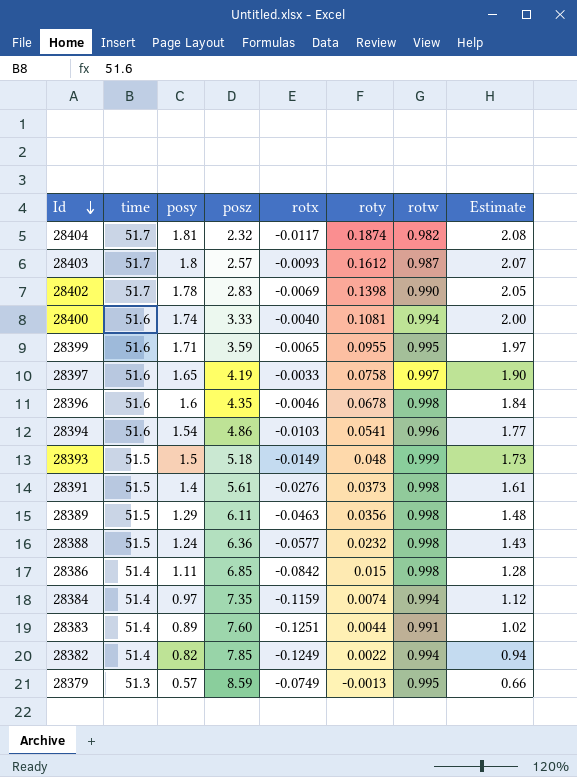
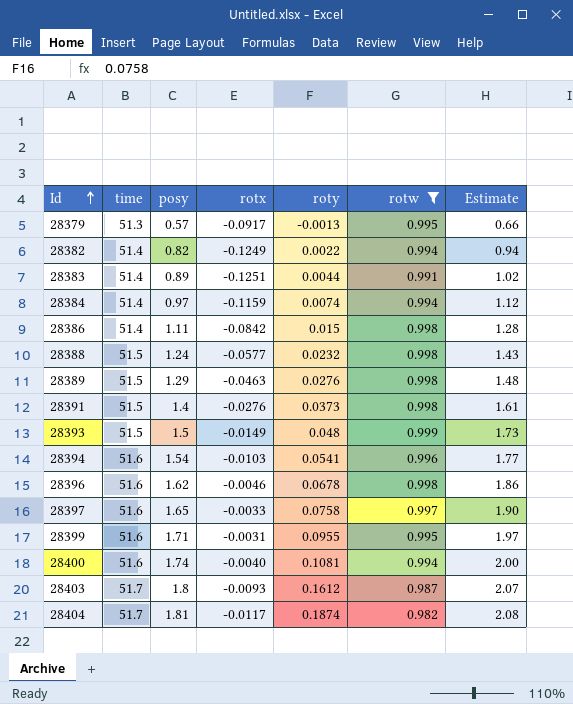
filter: none -> rotw != 0.990
row order: Id descending -> Id ascending
column posz | position: 4 -> none
28379 | rotx: -0.0749 -> -0.0917
28389 | roty: 0.0356 -> 0.0276
28396 | posy: 1.6 -> 1.62
28396 | Estimate: 1.84 -> 1.86
28399 | rotx: -0.0065 -> -0.0031

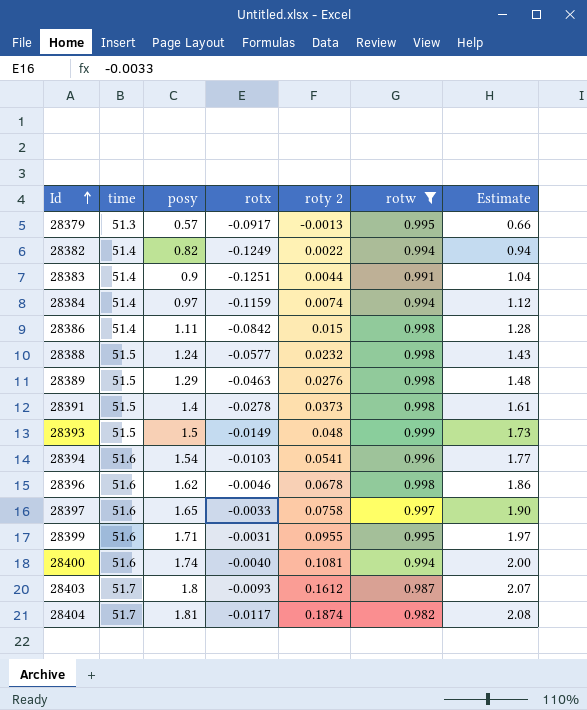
column name: roty -> roty 2
28383 | posy: 0.89 -> 0.9
28383 | Estimate: 1.02 -> 1.04
28391 | rotx: -0.0276 -> -0.0278

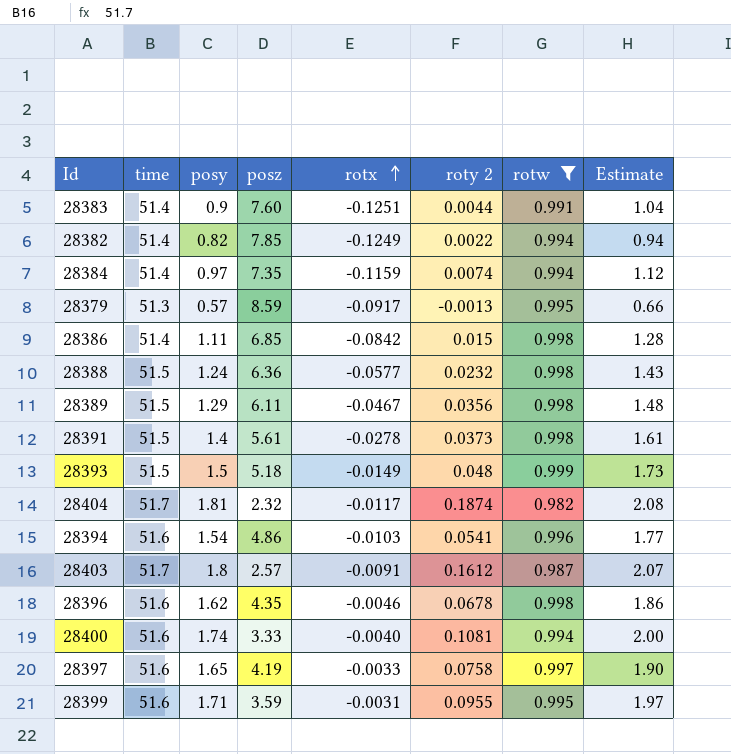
row order: Id ascending -> rotx ascending
column posz | position: none -> 4
28389 | rotx: -0.0463 -> -0.0467
28389 | roty 2: 0.0276 -> 0.0356
28403 | rotx: -0.0093 -> -0.0091

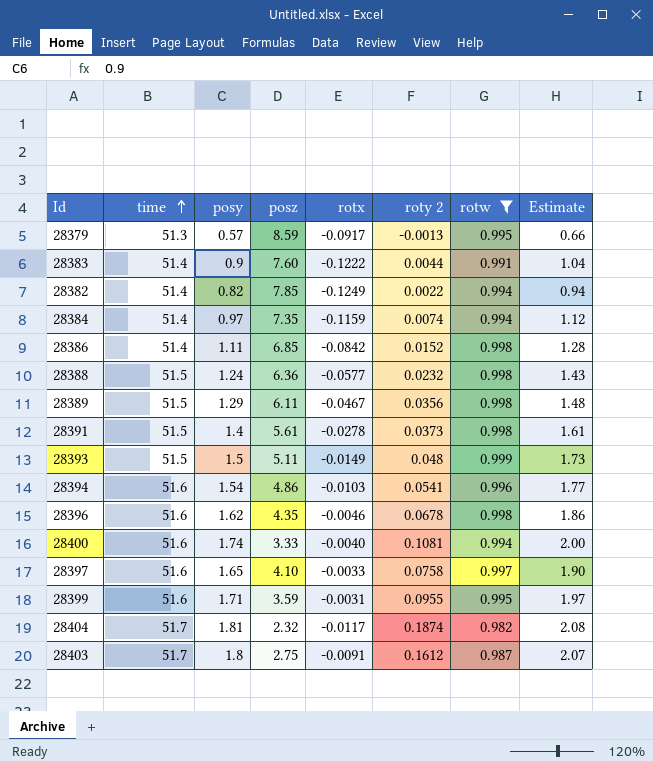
row order: rotx ascending -> time ascending
28383 | rotx: -0.1251 -> -0.1222
28386 | roty 2: 0.015 -> 0.0152
28393 | posz: 5.18 -> 5.11
28397 | posz: 4.19 -> 4.10
28403 | posz: 2.57 -> 2.75

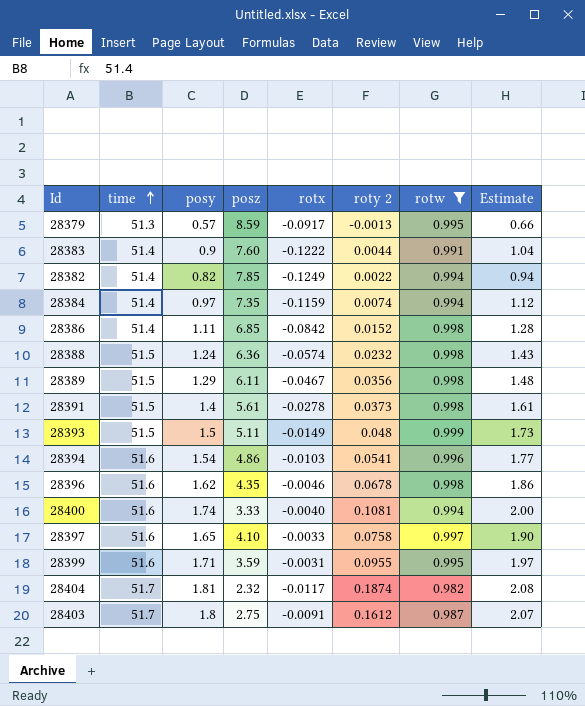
28388 | rotx: -0.0577 -> -0.0574

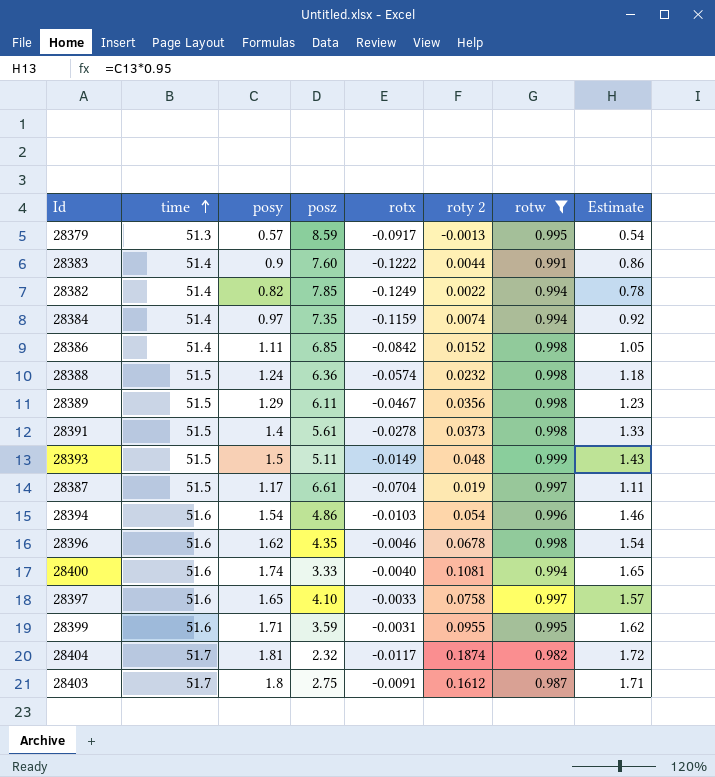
column Estimate | formula: [posy] * 1.15 -> [posy] * 0.95
row 28387: none -> 51.5 | 1.17 | 6.61 | -0.0704 | 0.019 | 0.997 | 1.11
28394 | roty 2: 0.0541 -> 0.054

